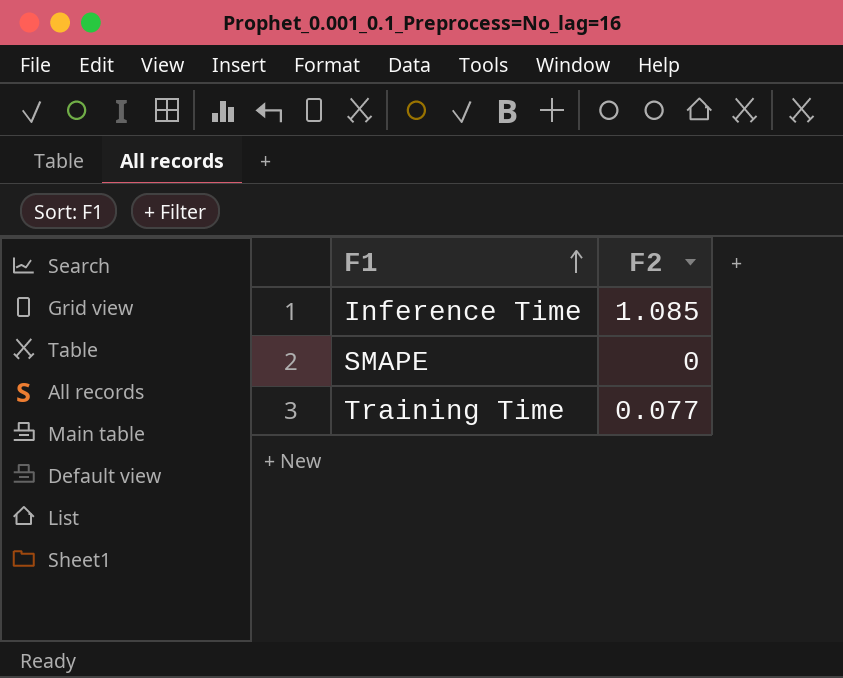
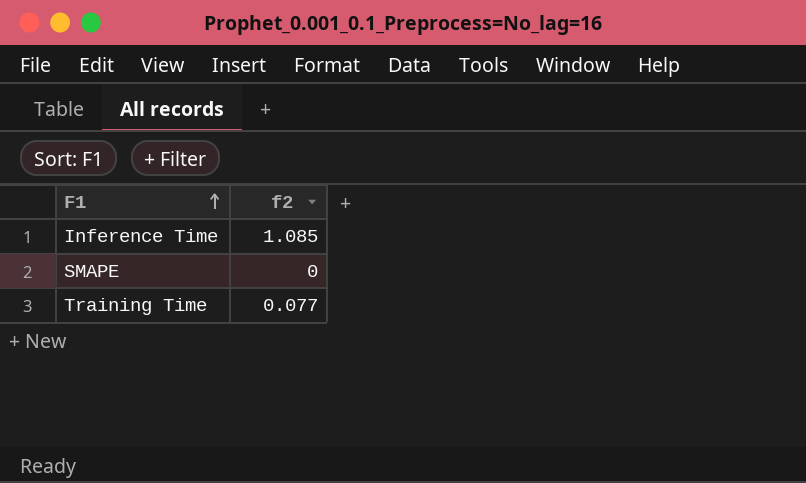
column name: F2 -> f2

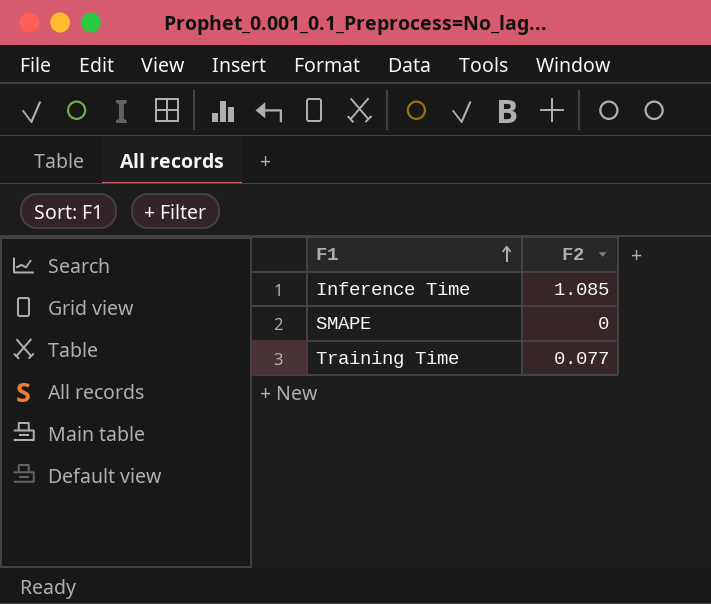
column name: f2 -> F2

